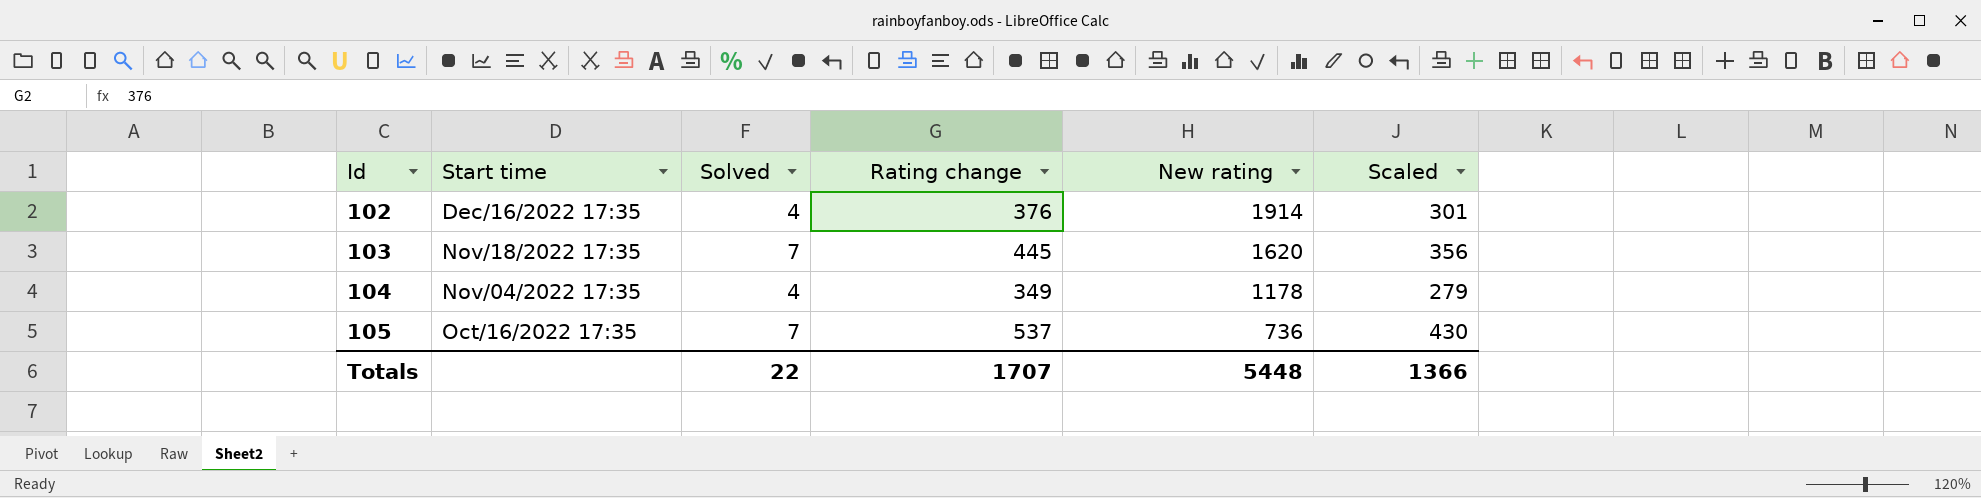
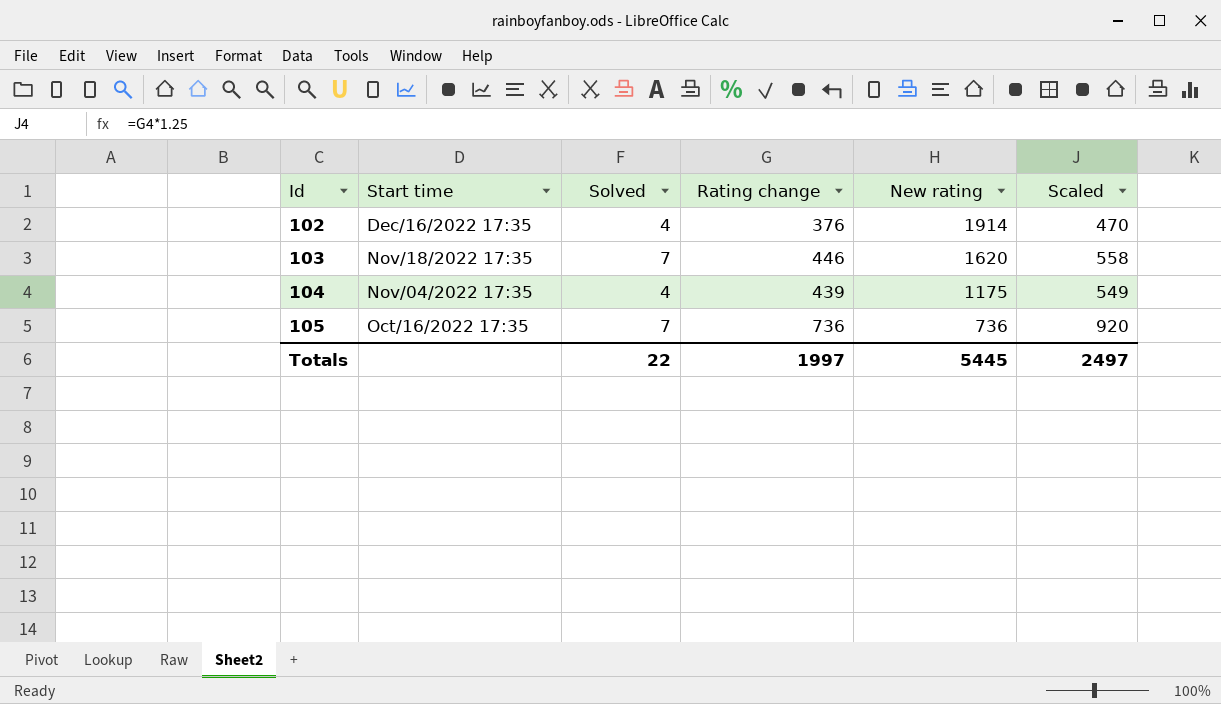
column Scaled | formula: [Rating change] * 0.8 -> [Rating change] * 1.25
103 | Rating change: 445 -> 446
104 | Rating change: 349 -> 439
104 | New rating: 1178 -> 1175
105 | Rating change: 537 -> 736
Totals | Rating change: 1707 -> 1997
Totals | New rating: 5448 -> 5445
Totals | Scaled: 1366 -> 2497

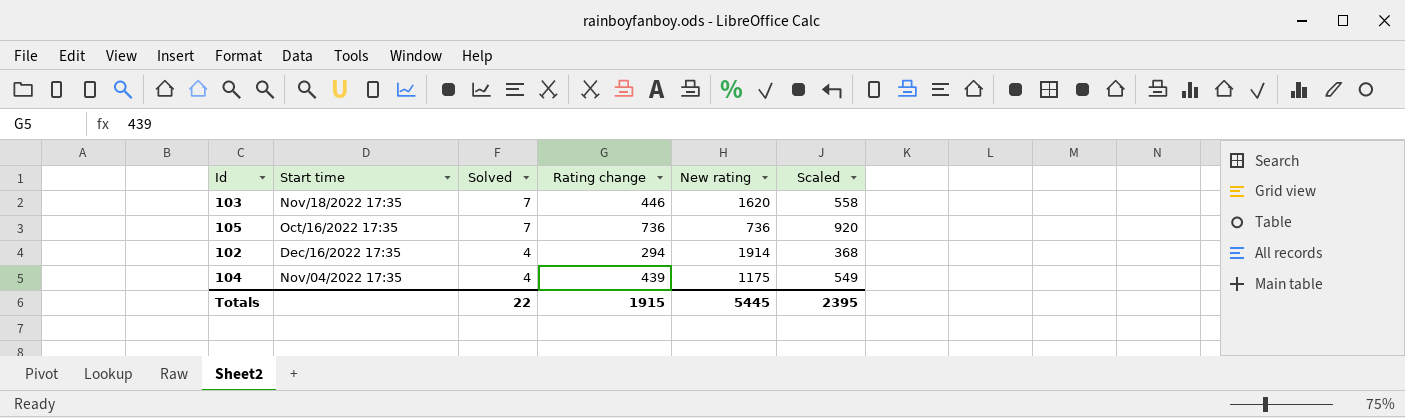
row order: Id ascending -> Solved descending
102 | Rating change: 376 -> 294
102 | Scaled: 470 -> 368
Totals | Rating change: 1997 -> 1915
Totals | Scaled: 2497 -> 2395

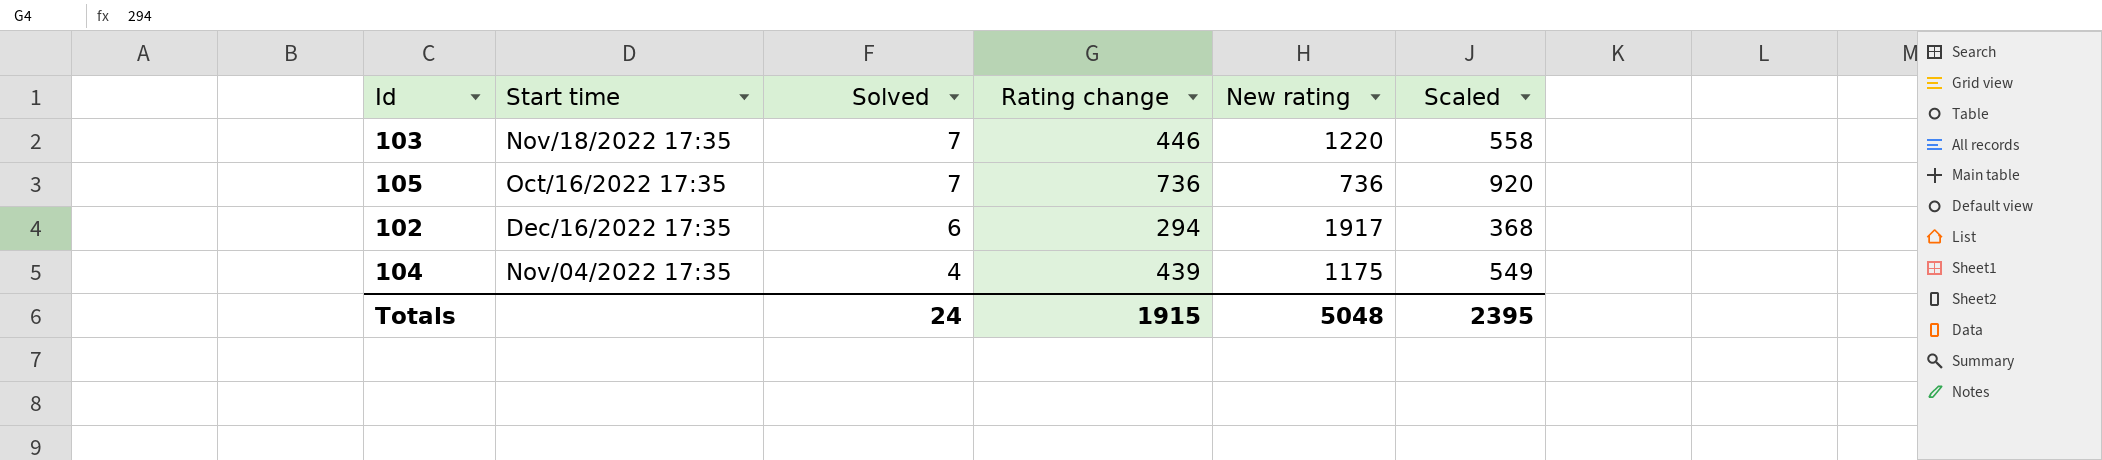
103 | New rating: 1620 -> 1220
102 | Solved: 4 -> 6
102 | New rating: 1914 -> 1917
Totals | Solved: 22 -> 24
Totals | New rating: 5445 -> 5048

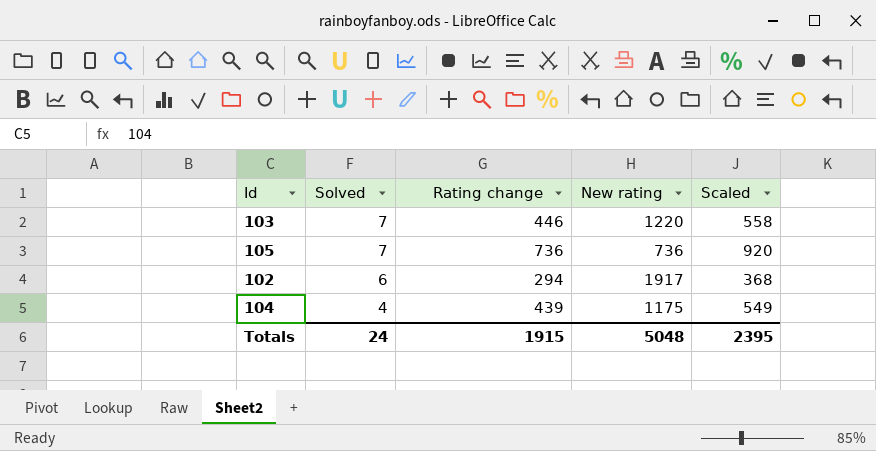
column Start time | position: 2 -> none

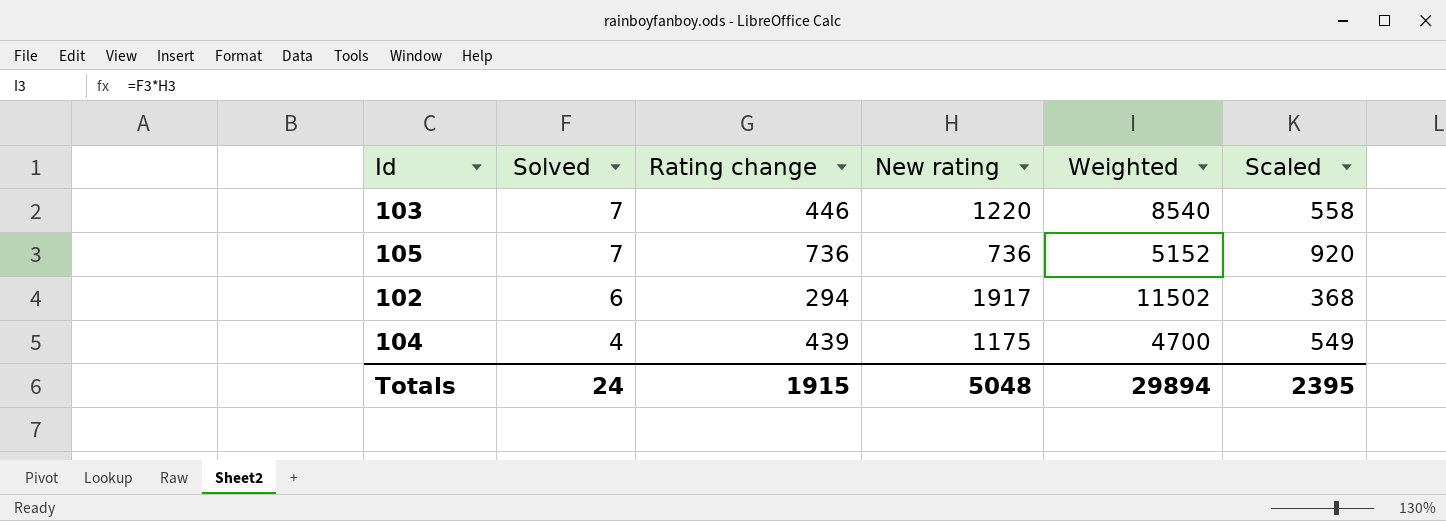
column Weighted | formula: none -> [Solved] * [New rating]

